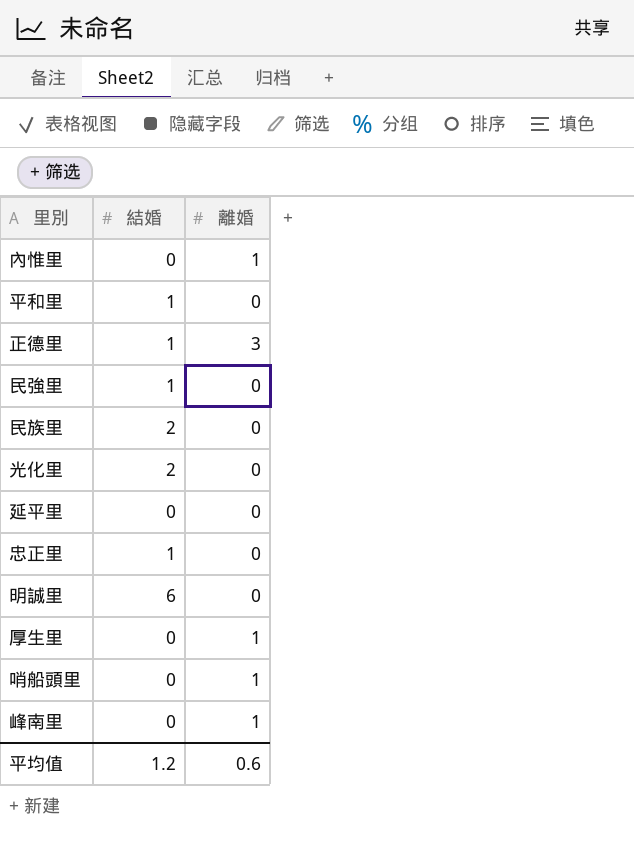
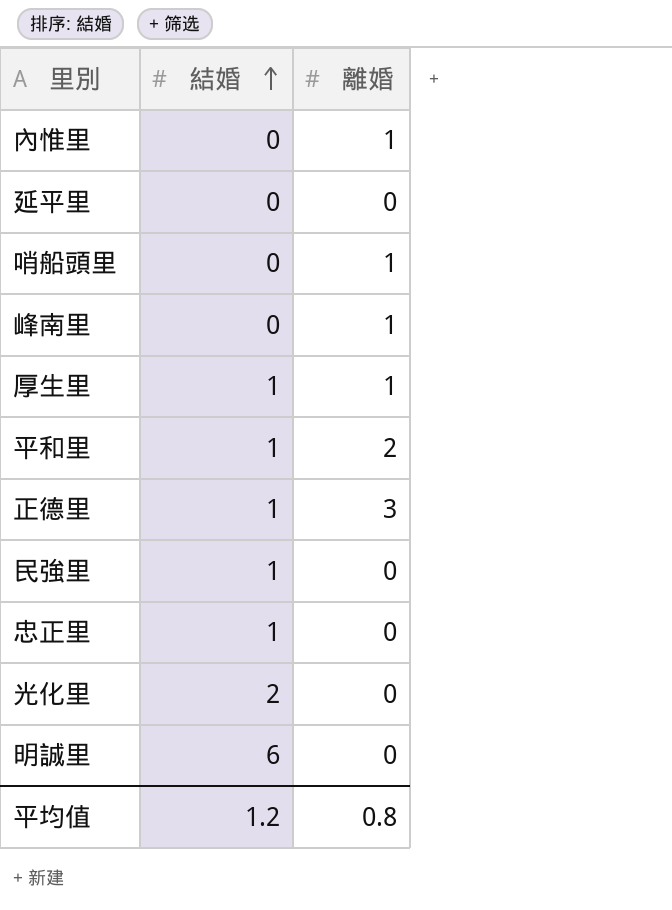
row order: none -> 結婚 ascending
row 民族里: 2 | 0 -> none
厚生里 | 結婚: 0 -> 1
平和里 | 離婚: 0 -> 2
平均值 | 離婚: 0.6 -> 0.8

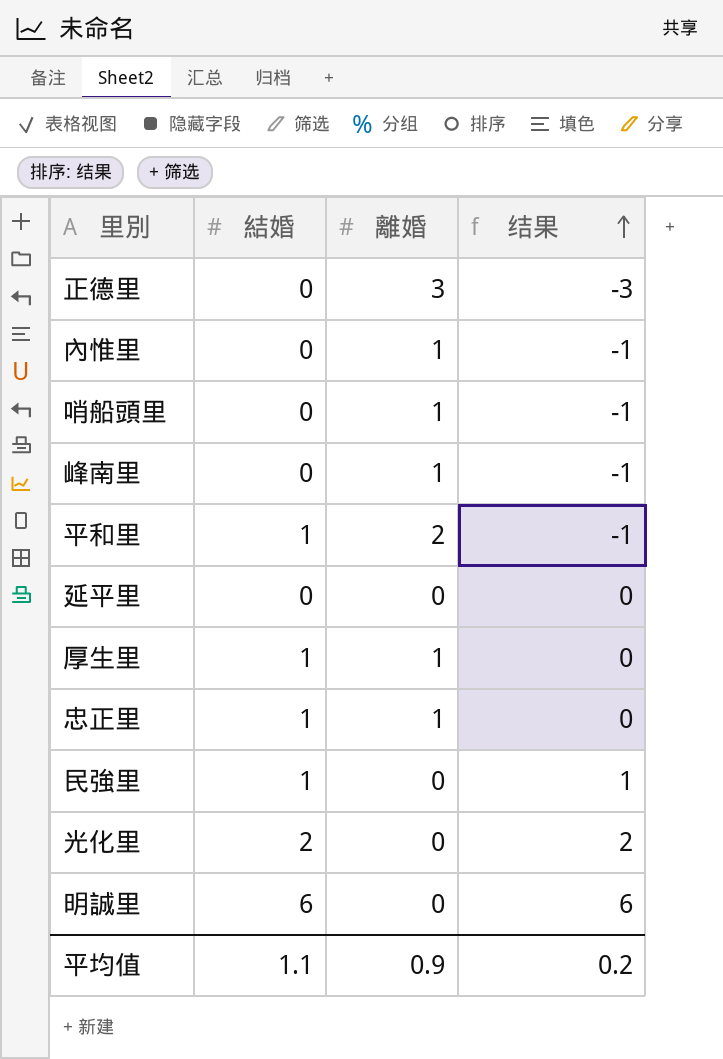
row order: 結婚 ascending -> 结果 ascending
column 结果 | formula: none -> [結婚] - [離婚]
正德里 | 結婚: 1 -> 0
忠正里 | 離婚: 0 -> 1
平均值 | 結婚: 1.2 -> 1.1
平均值 | 離婚: 0.8 -> 0.9

